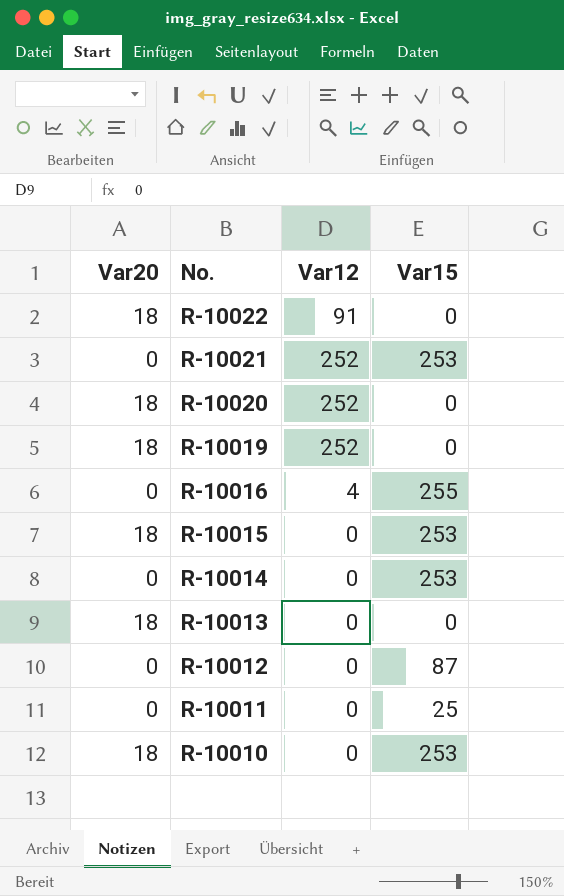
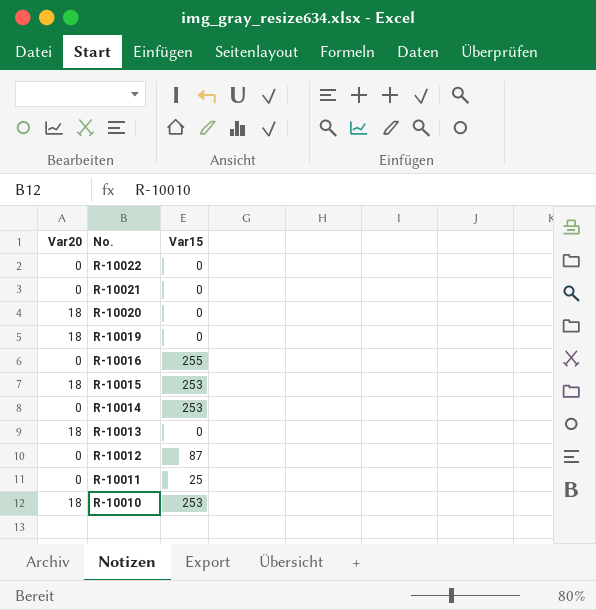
column Var12 | position: 3 -> none
R-10022 | Var20: 18 -> 0
R-10021 | Var15: 253 -> 0

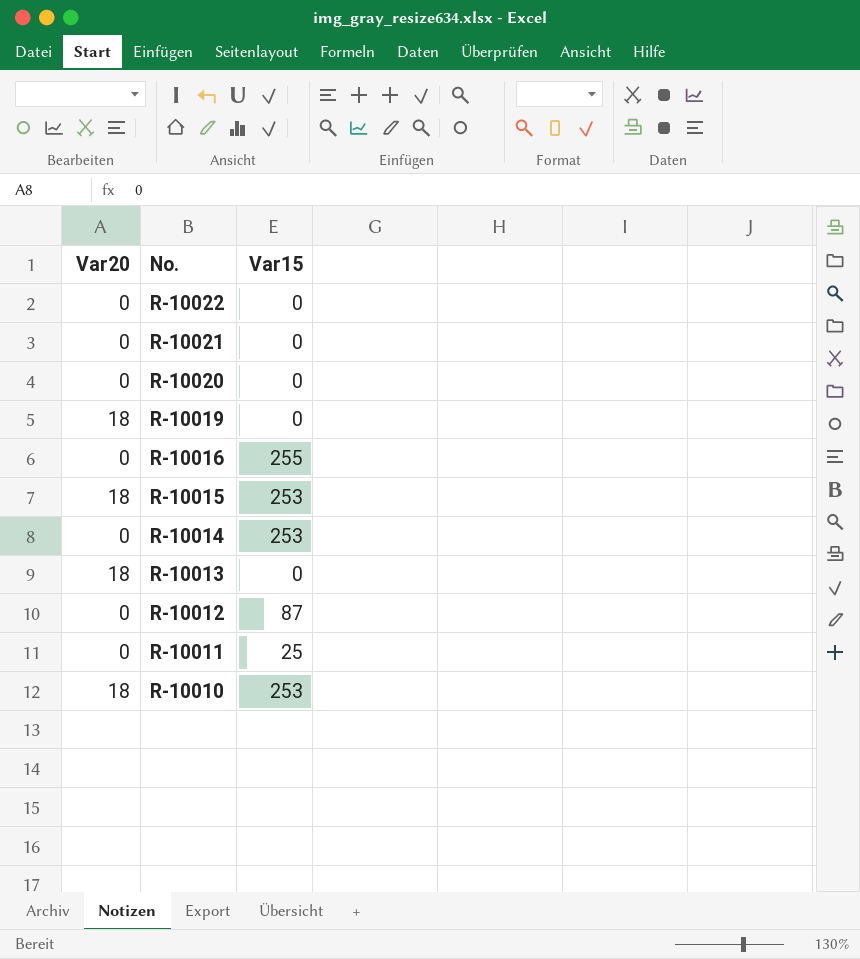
R-10020 | Var20: 18 -> 0

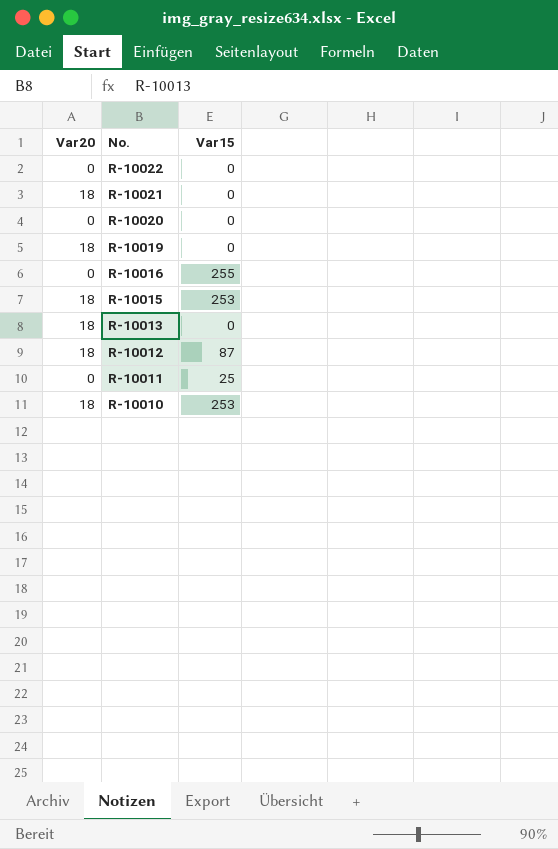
row R-10014: 0 | 253 -> none
R-10021 | Var20: 0 -> 18
R-10012 | Var20: 0 -> 18

